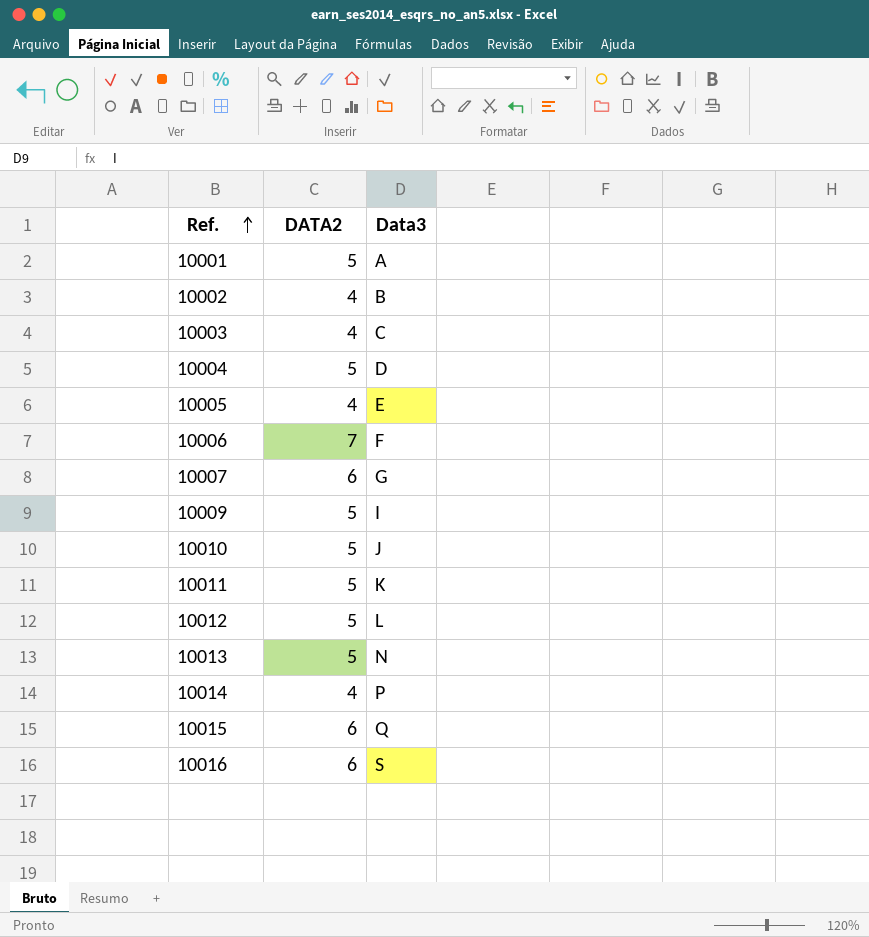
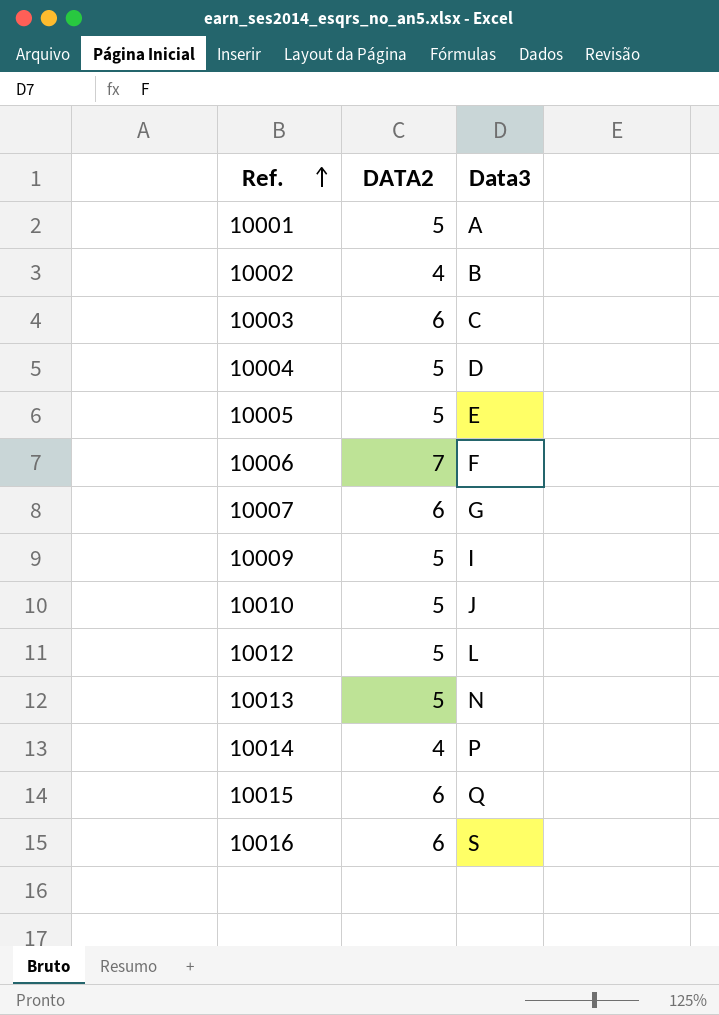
row 10011: 5 | K -> none
10003 | DATA2: 4 -> 6
10005 | DATA2: 4 -> 5

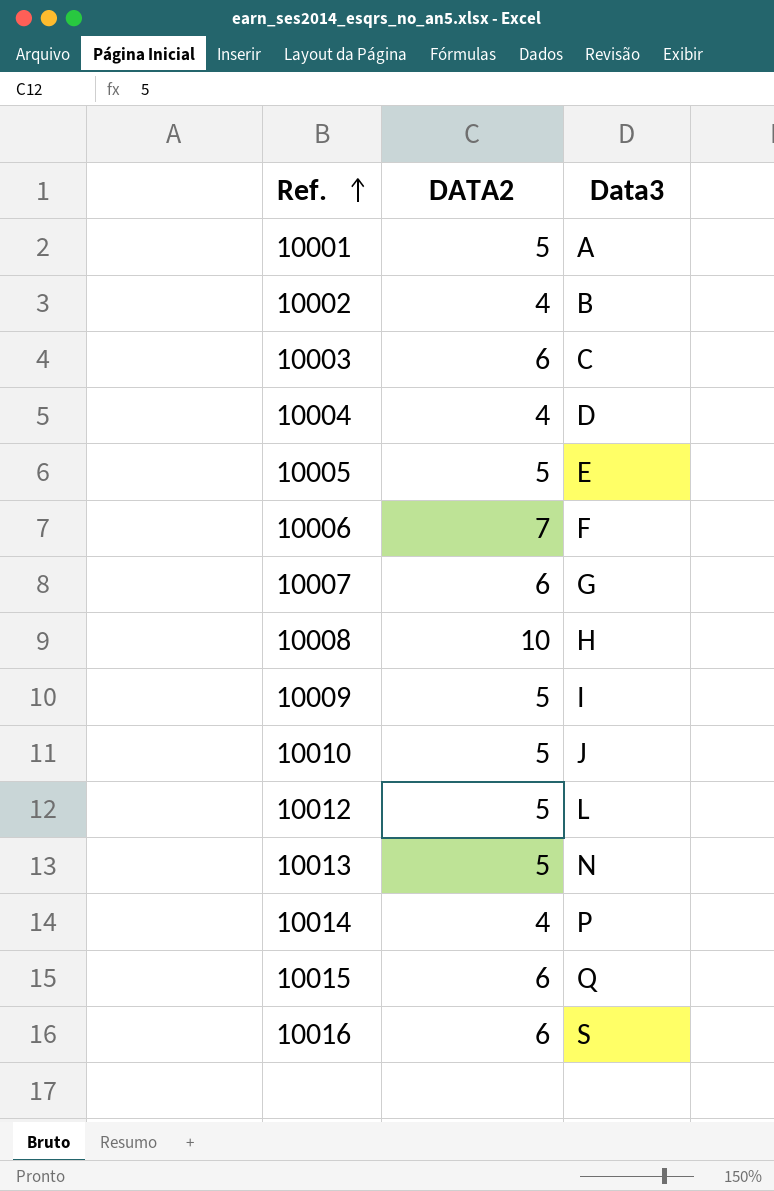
10004 | DATA2: 5 -> 4
row 10008: none -> 10 | H

